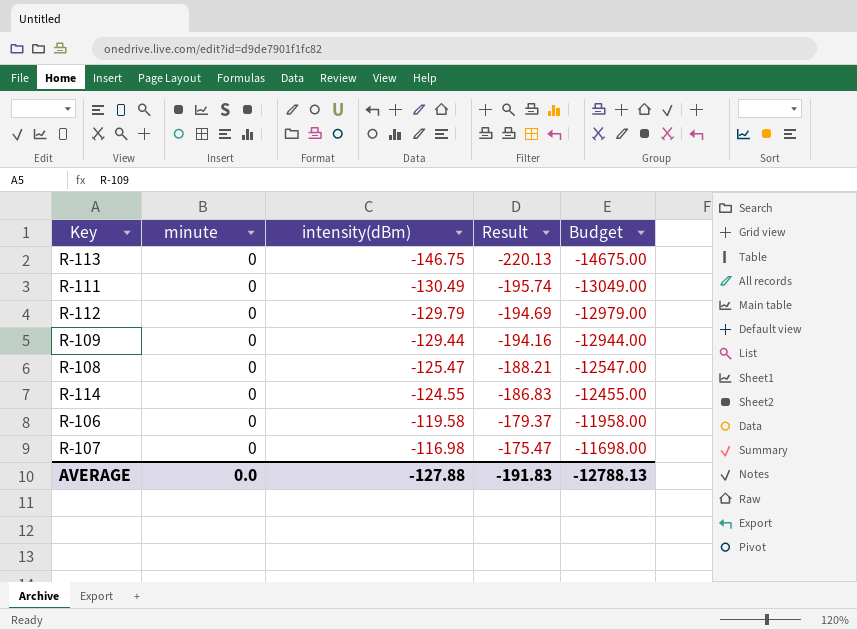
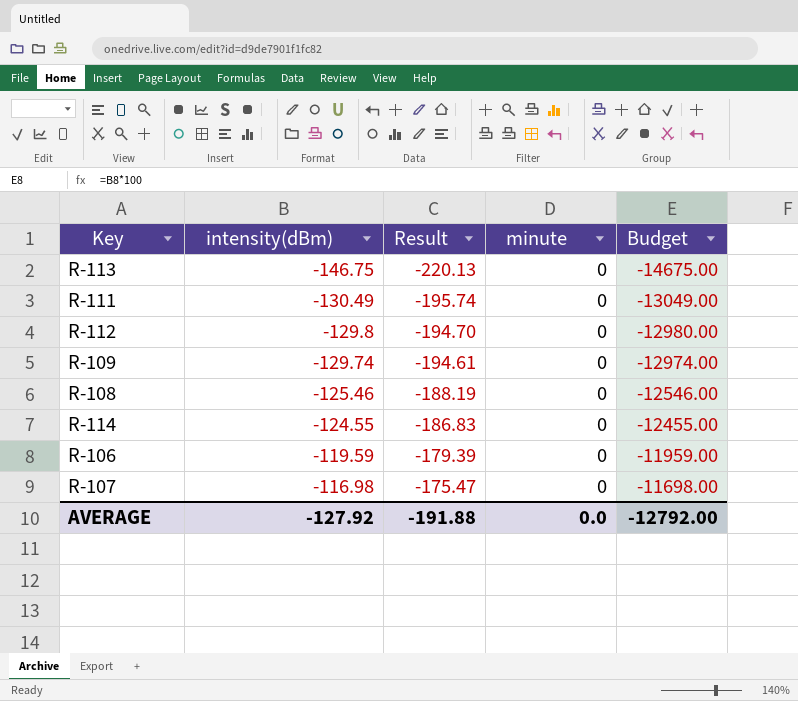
column minute | position: 2 -> 4
R-112 | intensity(dBm): -129.79 -> -129.8
R-112 | Result: -194.69 -> -194.70
R-112 | Budget: -12979.00 -> -12980.00
R-109 | intensity(dBm): -129.44 -> -129.74
R-109 | Result: -194.16 -> -194.61
R-109 | Budget: -12944.00 -> -12974.00
R-108 | intensity(dBm): -125.47 -> -125.46
R-108 | Result: -188.21 -> -188.19
R-108 | Budget: -12547.00 -> -12546.00
R-106 | intensity(dBm): -119.58 -> -119.59
R-106 | Result: -179.37 -> -179.39
R-106 | Budget: -11958.00 -> -11959.00
AVERAGE | intensity(dBm): -127.88 -> -127.92
AVERAGE | Result: -191.83 -> -191.88
AVERAGE | Budget: -12788.13 -> -12792.00

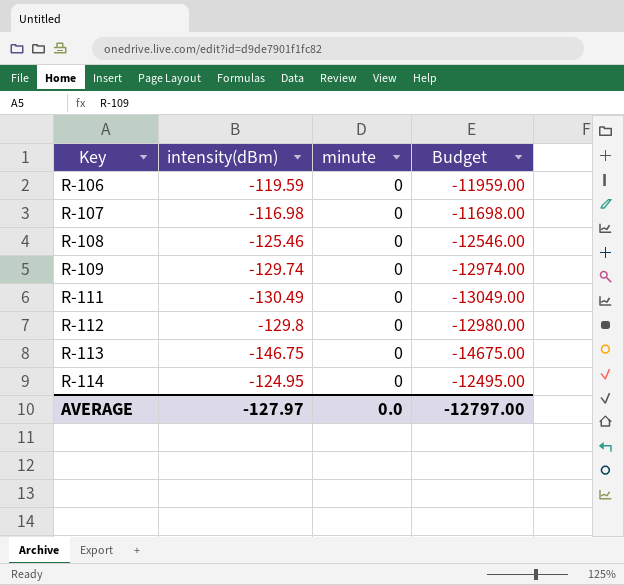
row order: intensity(dBm) ascending -> Key ascending
column Result | formula: [intensity(dBm)] * 1.5 -> none
R-114 | intensity(dBm): -124.55 -> -124.95
R-114 | Budget: -12455.00 -> -12495.00
AVERAGE | intensity(dBm): -127.92 -> -127.97
AVERAGE | Budget: -12792.00 -> -12797.00

